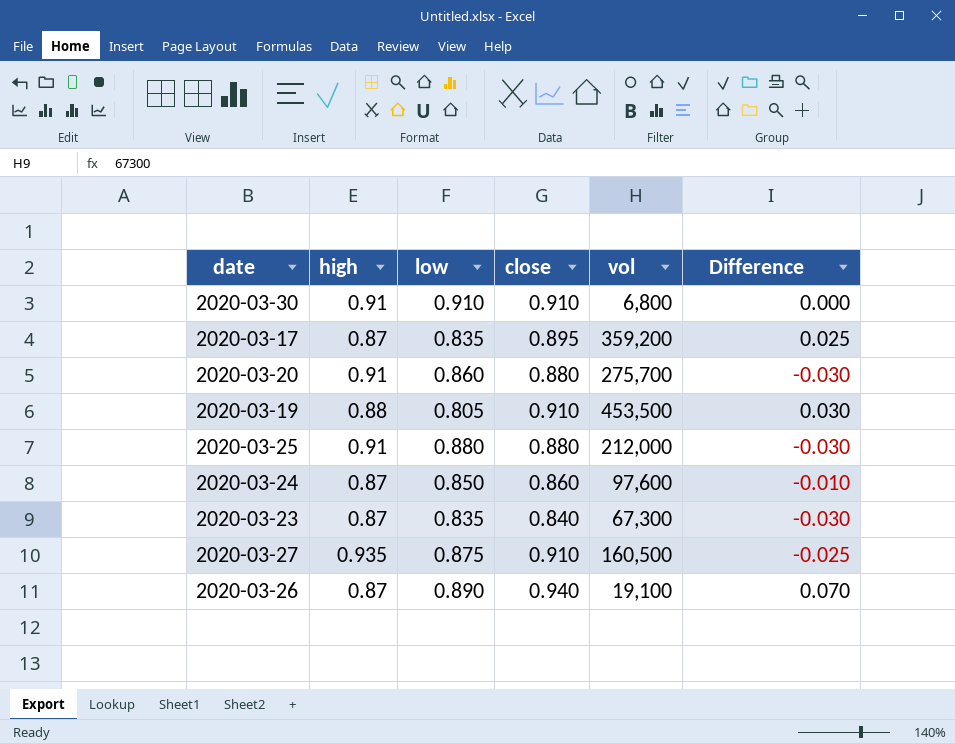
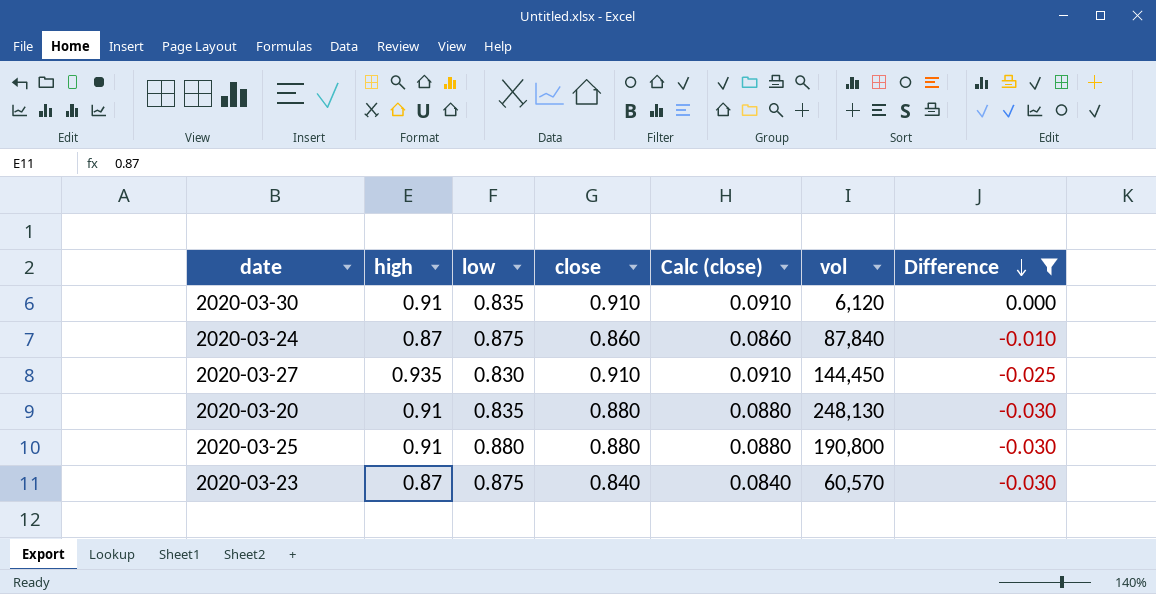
filter: none -> Difference <= 0.000
row order: none -> Difference descending
column Calc (close) | formula: none -> [close] * 0.1
2020-03-30 | low: 0.910 -> 0.835
2020-03-30 | vol: 6,800 -> 6,120
2020-03-24 | low: 0.850 -> 0.875
2020-03-24 | vol: 97,600 -> 87,840
2020-03-27 | low: 0.875 -> 0.830
2020-03-27 | vol: 160,500 -> 144,450
2020-03-20 | low: 0.860 -> 0.835
2020-03-20 | vol: 275,700 -> 248,130
2020-03-25 | vol: 212,000 -> 190,800
2020-03-23 | low: 0.835 -> 0.875
2020-03-23 | vol: 67,300 -> 60,570

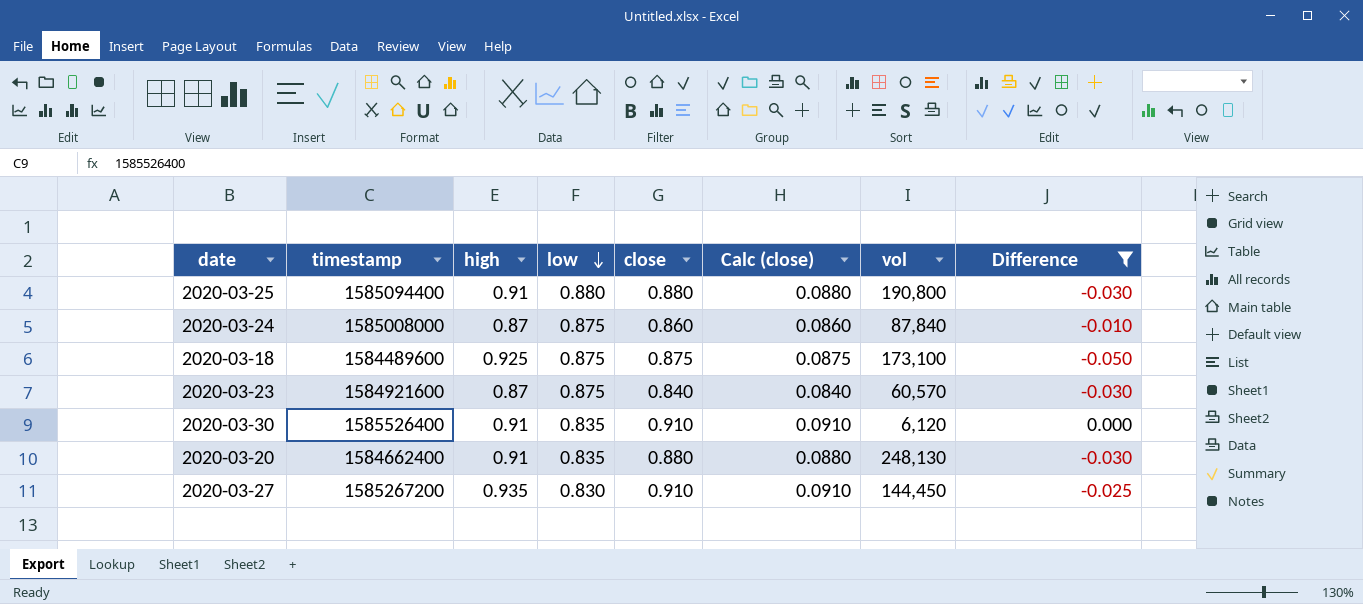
row order: Difference descending -> low descending
column timestamp | position: none -> 2
row 2020-03-18: none -> 1584489600 | 0.925 | 0.875 | 0.875 | 0.0875 | 173,100 | -0.050

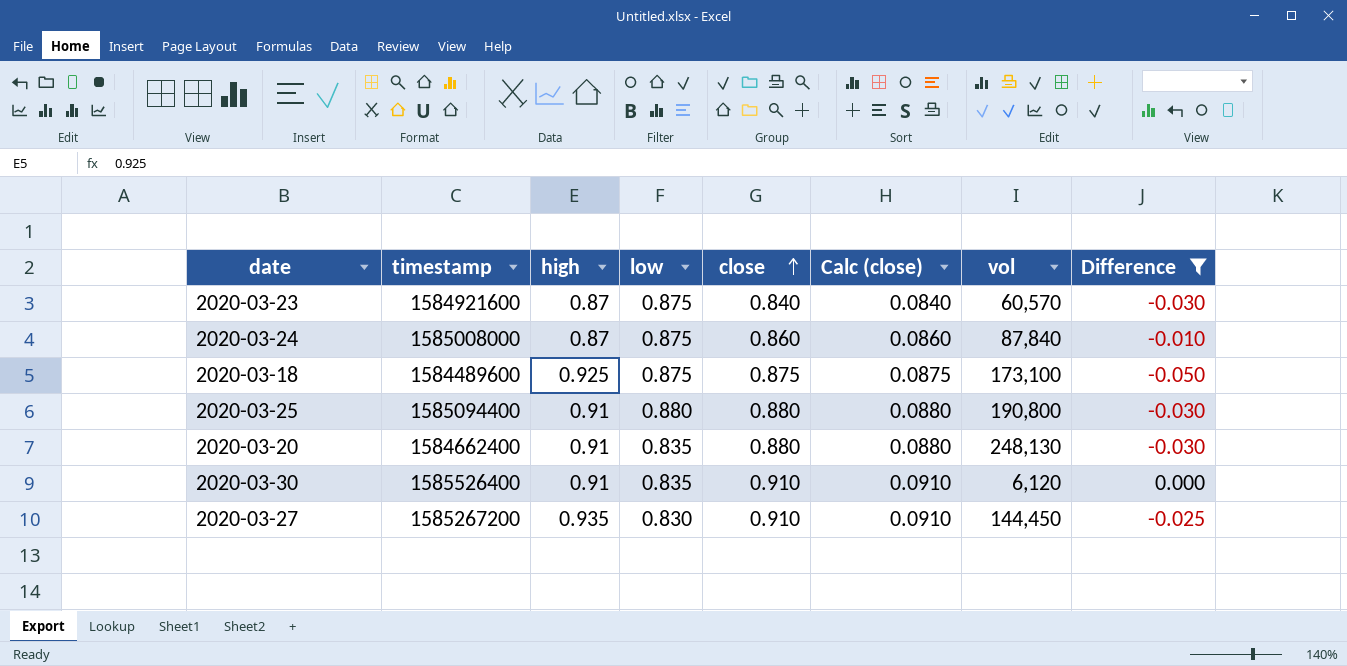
row order: low descending -> close ascending

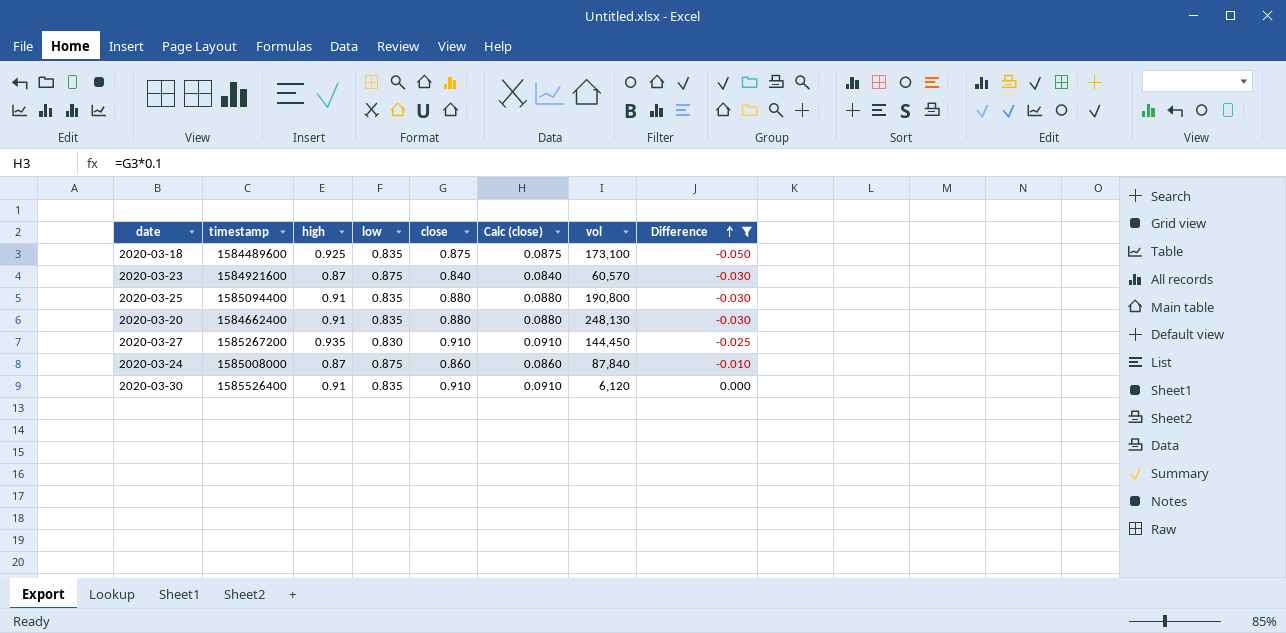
row order: close ascending -> Difference ascending
2020-03-18 | low: 0.875 -> 0.835
2020-03-25 | low: 0.880 -> 0.835

